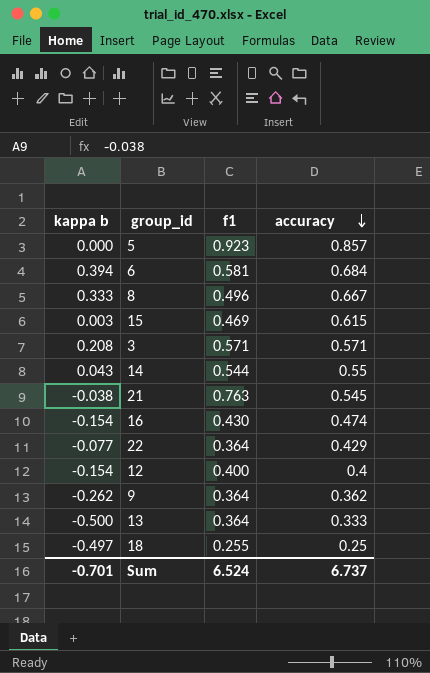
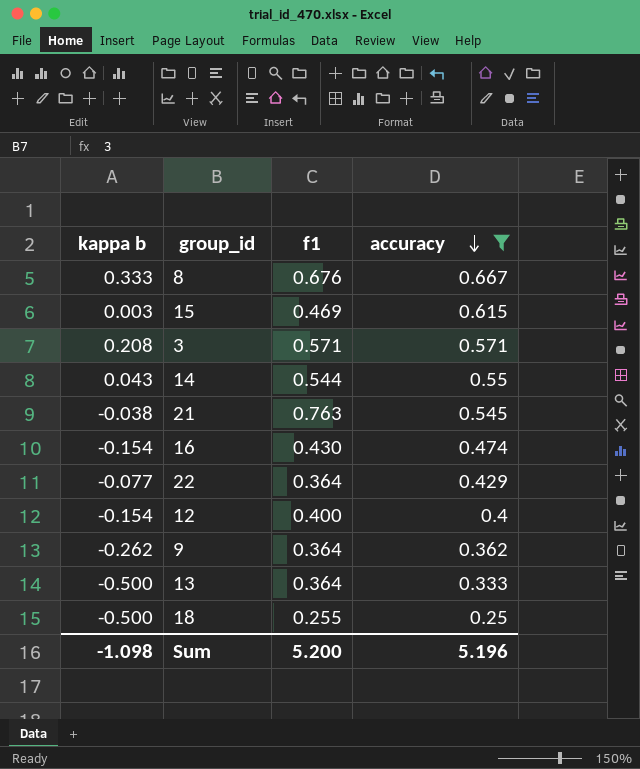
filter: none -> accuracy <= 0.667
8 | f1: 0.496 -> 0.676
18 | kappa b: -0.497 -> -0.500
Sum | kappa b: -0.701 -> -1.098
Sum | f1: 6.524 -> 5.200
Sum | accuracy: 6.737 -> 5.196

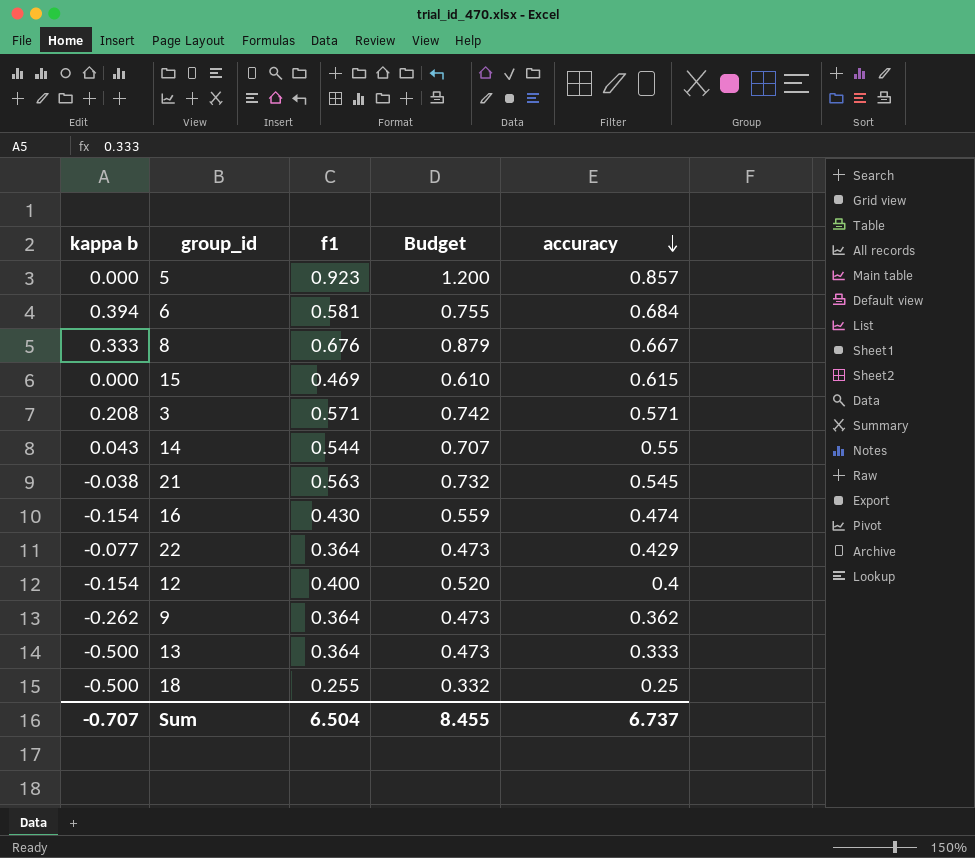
filter: accuracy <= 0.667 -> none
column Budget | formula: none -> [f1] * 1.3
15 | kappa b: 0.003 -> 0.000
21 | f1: 0.763 -> 0.563
Sum | kappa b: -1.098 -> -0.707
Sum | f1: 5.200 -> 6.504
Sum | accuracy: 5.196 -> 6.737

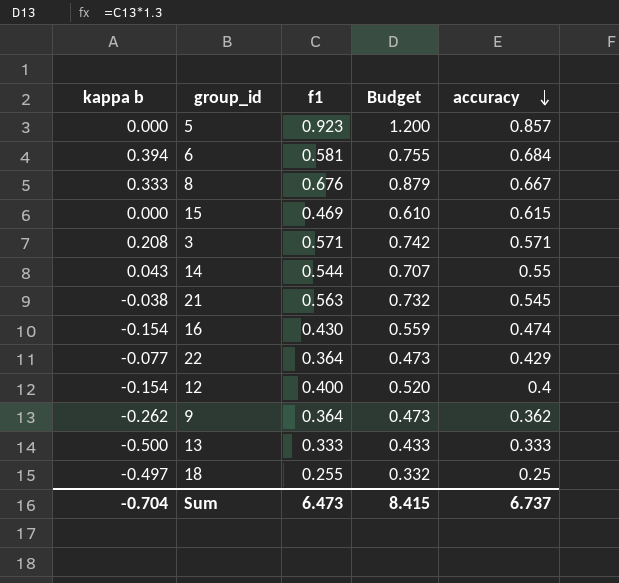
13 | f1: 0.364 -> 0.333
13 | Budget: 0.473 -> 0.433
18 | kappa b: -0.500 -> -0.497
Sum | kappa b: -0.707 -> -0.704
Sum | f1: 6.504 -> 6.473
Sum | Budget: 8.455 -> 8.415

